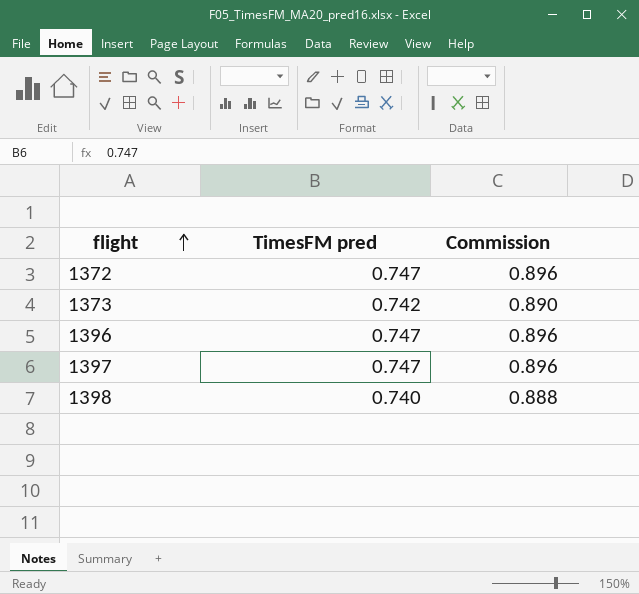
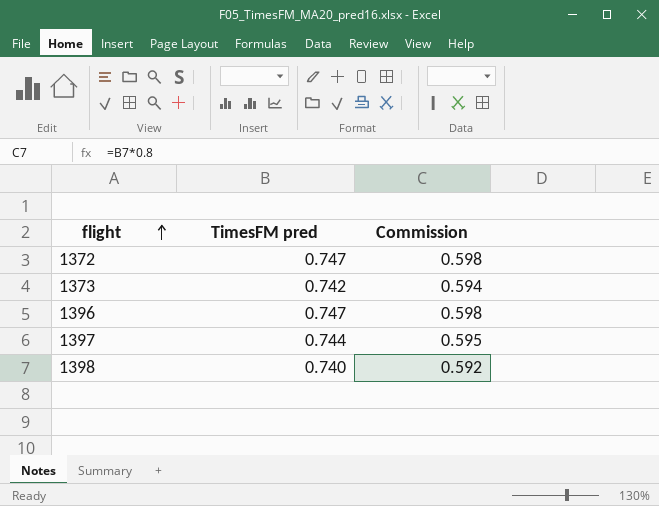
column Commission | formula: [TimesFM pred] * 1.2 -> [TimesFM pred] * 0.8
1397 | TimesFM pred: 0.747 -> 0.744

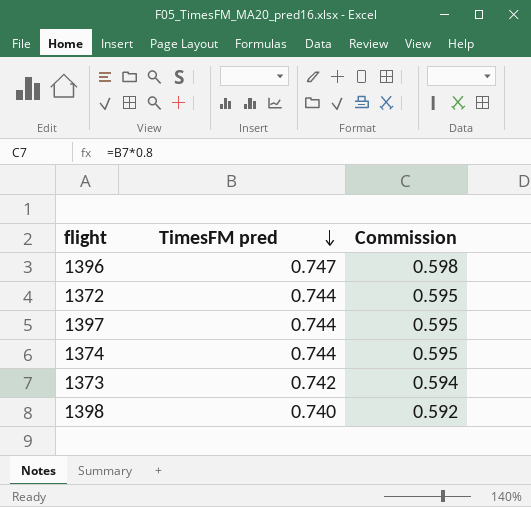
row order: flight ascending -> TimesFM pred descending
1372 | TimesFM pred: 0.747 -> 0.744
1372 | Commission: 0.598 -> 0.595
row 1374: none -> 0.744 | 0.595

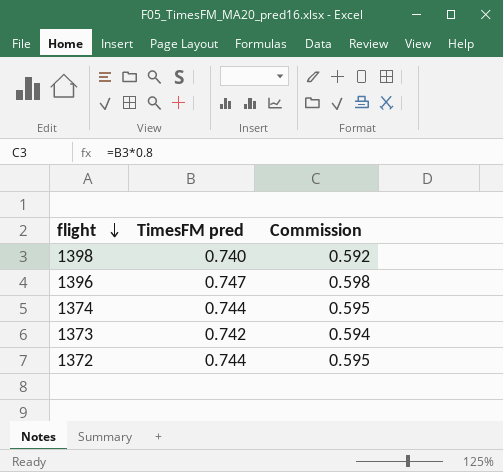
row order: TimesFM pred descending -> flight descending
row 1397: 0.744 | 0.595 -> none

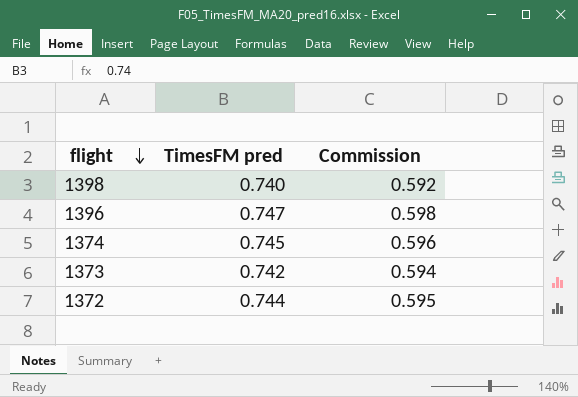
1374 | TimesFM pred: 0.744 -> 0.745
1374 | Commission: 0.595 -> 0.596

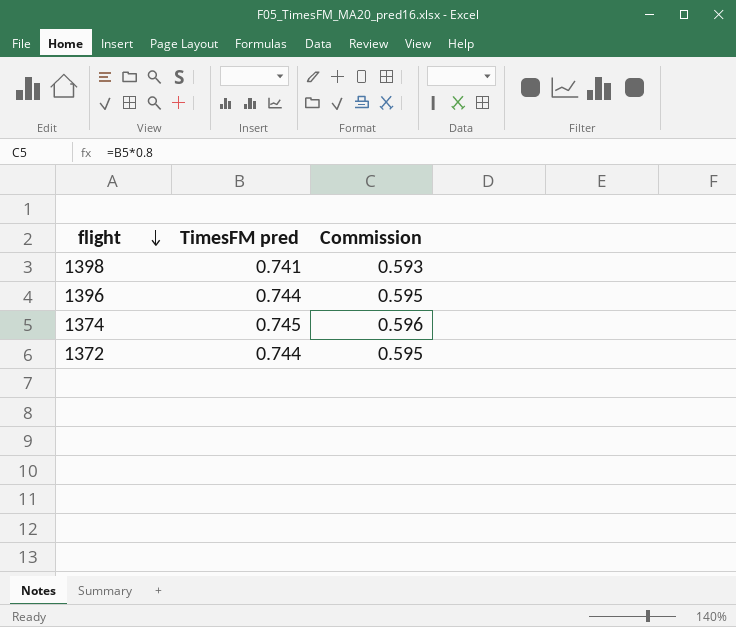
row 1373: 0.742 | 0.594 -> none
1398 | TimesFM pred: 0.740 -> 0.741
1398 | Commission: 0.592 -> 0.593
1396 | TimesFM pred: 0.747 -> 0.744
1396 | Commission: 0.598 -> 0.595

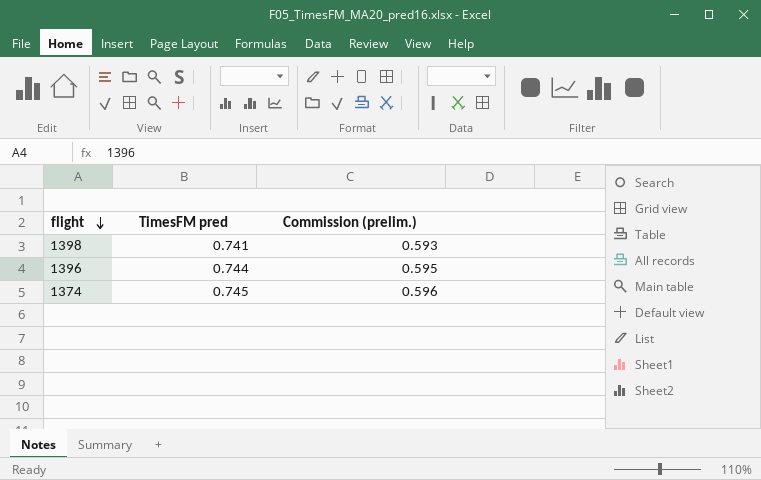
column name: Commission -> Commission (prelim.)
row 1372: 0.744 | 0.595 -> none

